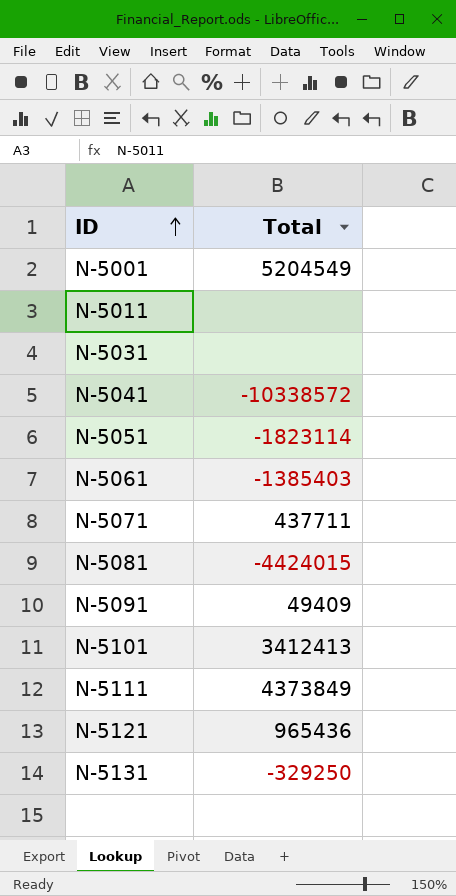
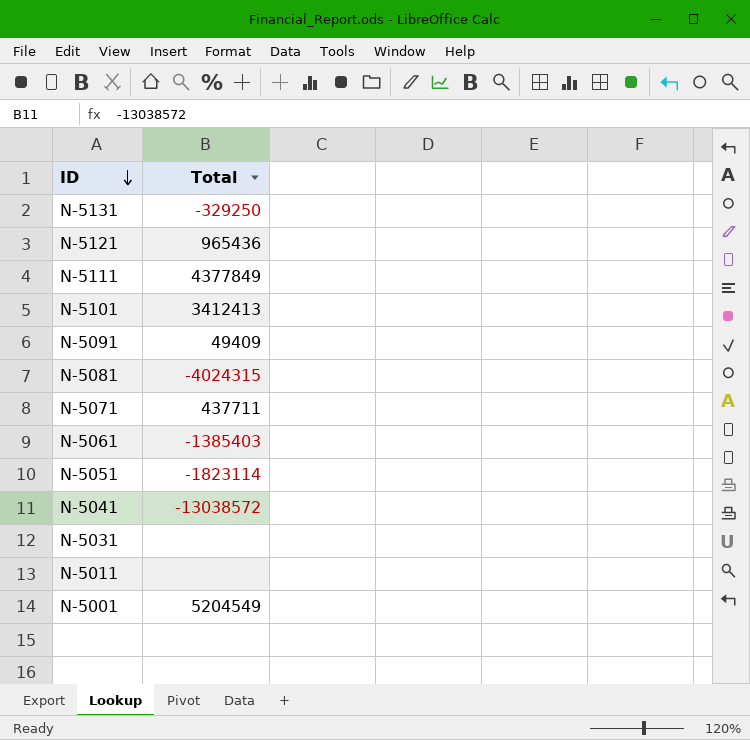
row order: ID ascending -> ID descending
N-5111 | Total: 4373849 -> 4377849
N-5081 | Total: -4424015 -> -4024315
N-5041 | Total: -10338572 -> -13038572

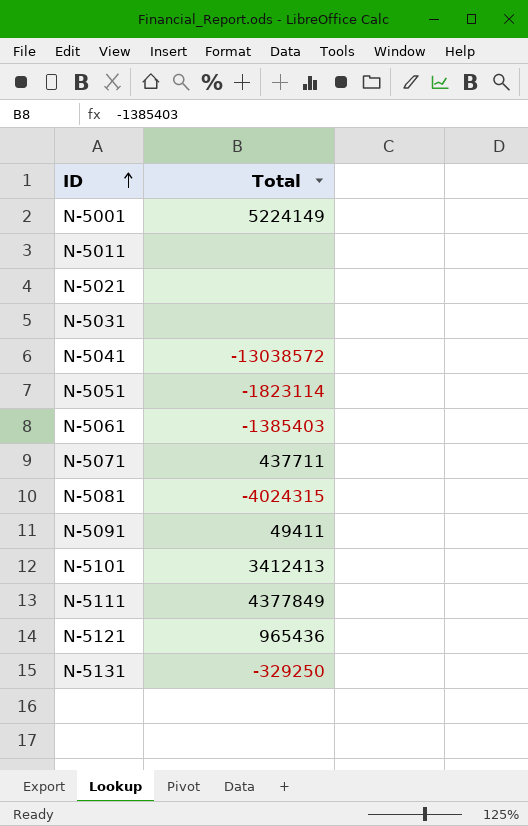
row order: ID descending -> ID ascending
N-5001 | Total: 5204549 -> 5224149
row N-5021: none -> none
N-5091 | Total: 49409 -> 49411

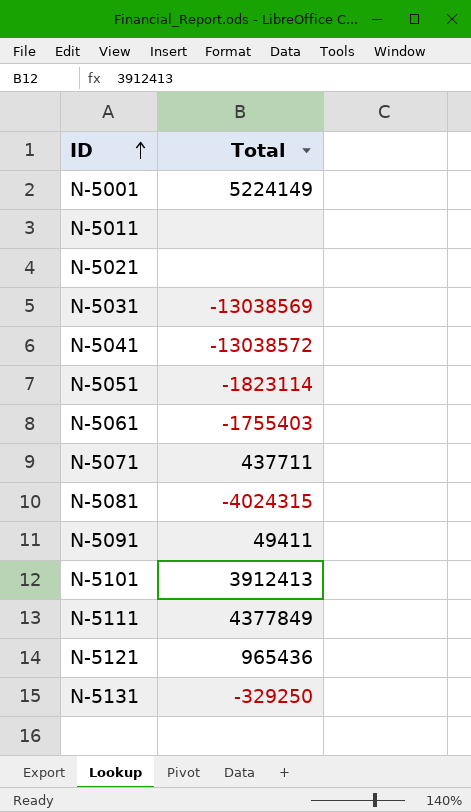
N-5031 | Total: none -> -13038569
N-5061 | Total: -1385403 -> -1755403
N-5101 | Total: 3412413 -> 3912413

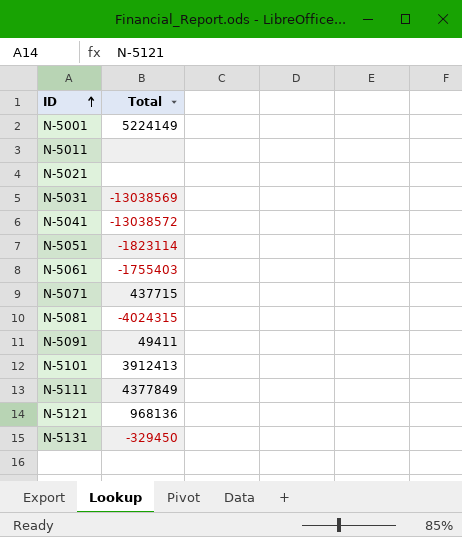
N-5071 | Total: 437711 -> 437715
N-5121 | Total: 965436 -> 968136
N-5131 | Total: -329250 -> -329450

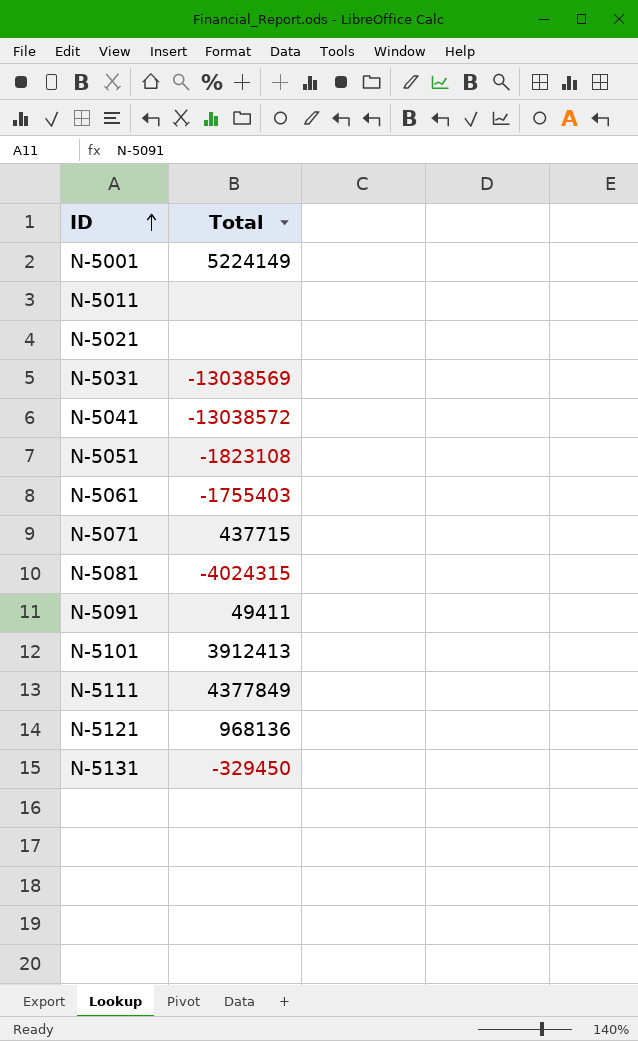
N-5051 | Total: -1823114 -> -1823108

